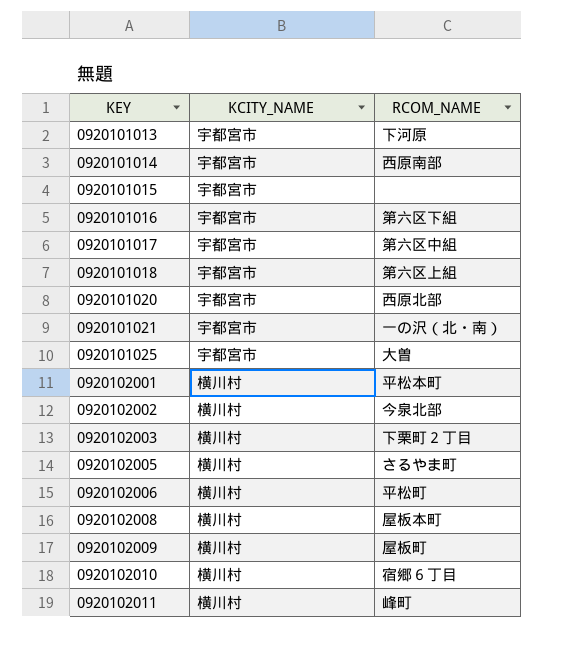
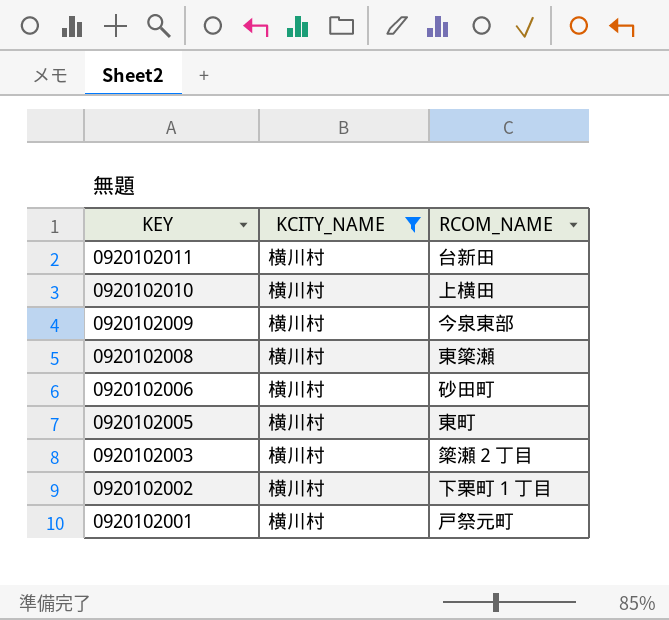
filter: none -> KCITY_NAME = 横川村
row order: KEY ascending -> KEY descending
0920102011 | RCOM_NAME: 峰町 -> 台新田
0920102010 | RCOM_NAME: 宿郷６丁目 -> 上横田
0920102009 | RCOM_NAME: 屋板町 -> 今泉東部
0920102008 | RCOM_NAME: 屋板本町 -> 東簗瀬
0920102006 | RCOM_NAME: 平松町 -> 砂田町
0920102005 | RCOM_NAME: さるやま町 -> 東町
0920102003 | RCOM_NAME: 下栗町２丁目 -> 簗瀬２丁目
0920102002 | RCOM_NAME: 今泉北部 -> 下栗町１丁目
0920102001 | RCOM_NAME: 平松本町 -> 戸祭元町

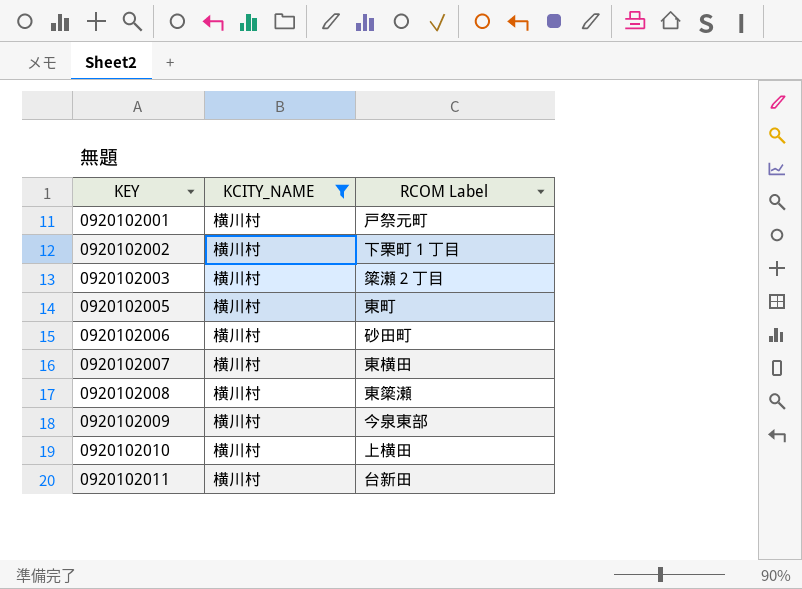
row order: KEY descending -> KEY ascending
column name: RCOM_NAME -> RCOM Label
row 0920102007: none -> 横川村 | 東横田

